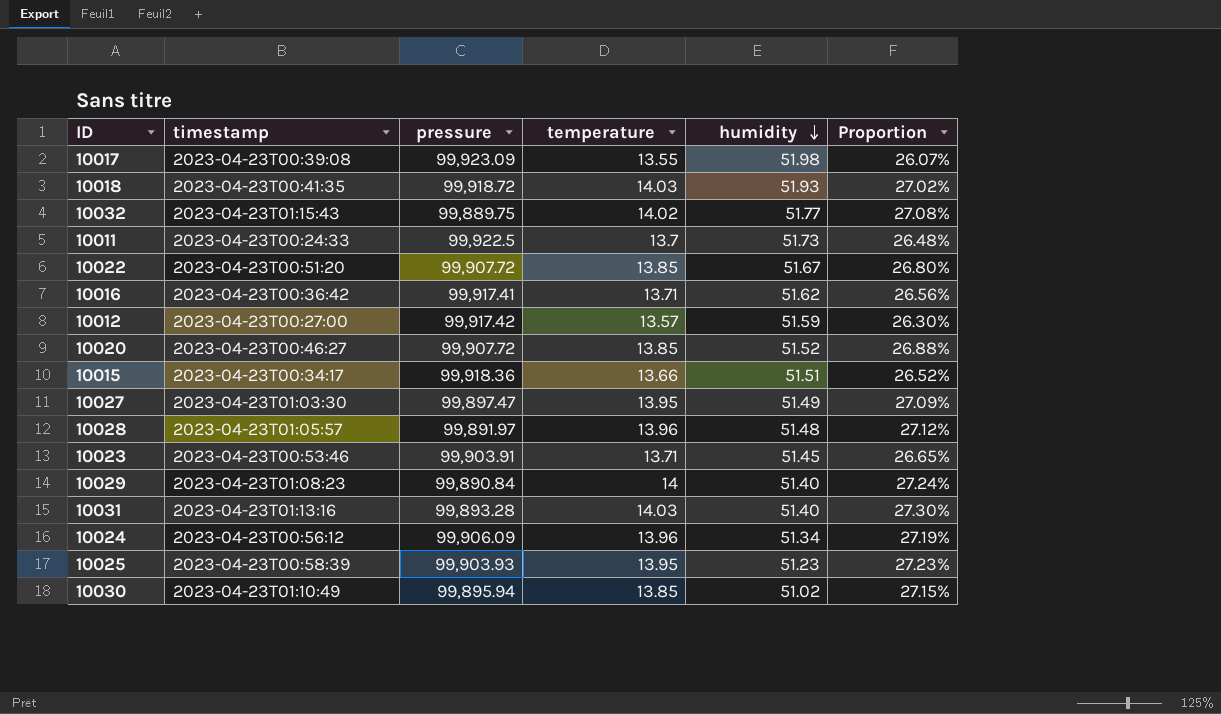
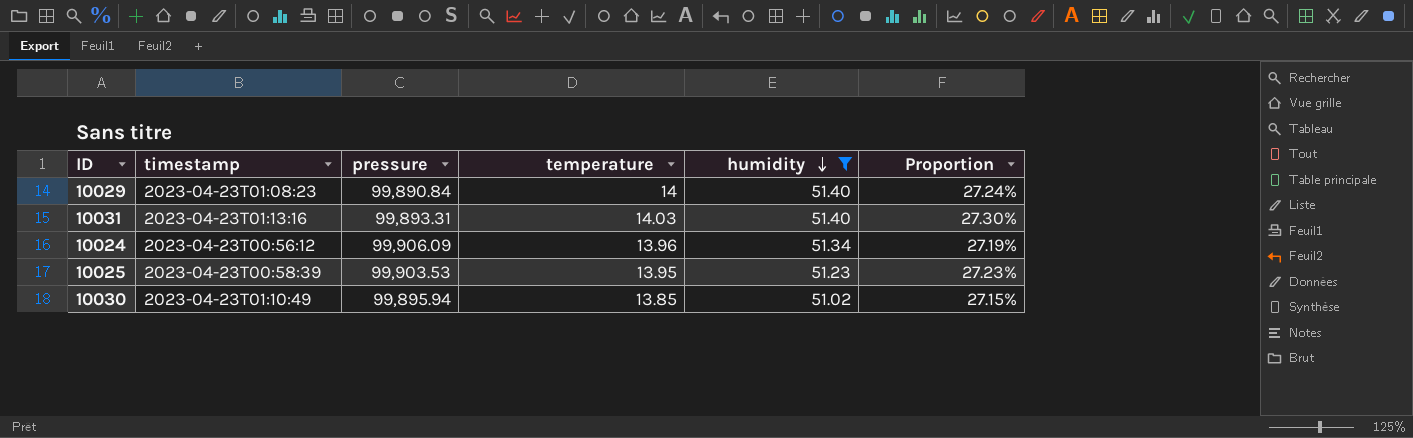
filter: none -> humidity <= 51.40
10031 | pressure: 99,893.28 -> 99,893.31
10025 | pressure: 99,903.93 -> 99,903.53

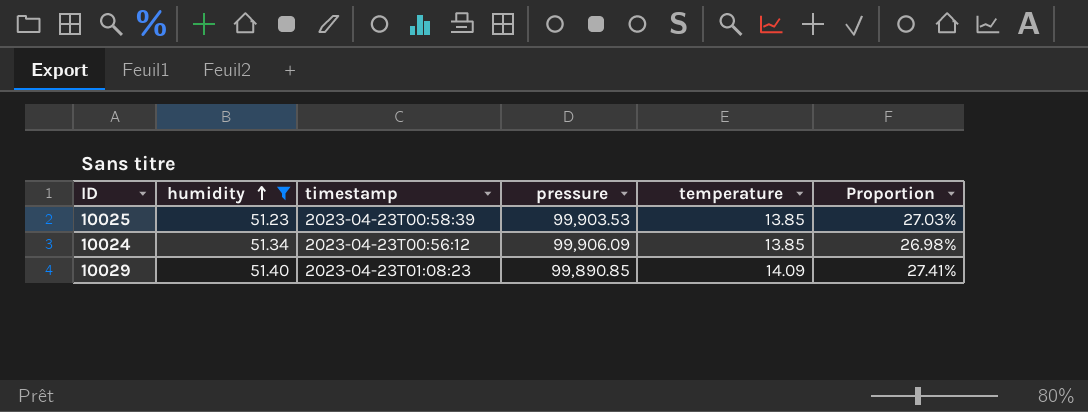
row order: humidity descending -> humidity ascending
column humidity | position: 5 -> 2
row 10031: 2023-04-23T01:13:16 | 99,893.31 | 14.03 | 51.40 | 27.30% -> none
row 10030: 2023-04-23T01:10:49 | 99,895.94 | 13.85 | 51.02 | 27.15% -> none
10025 | temperature: 13.95 -> 13.85
10025 | Proportion: 27.23% -> 27.03%
10024 | temperature: 13.96 -> 13.85
10024 | Proportion: 27.19% -> 26.98%
10029 | pressure: 99,890.84 -> 99,890.85
10029 | temperature: 14 -> 14.09
10029 | Proportion: 27.24% -> 27.41%

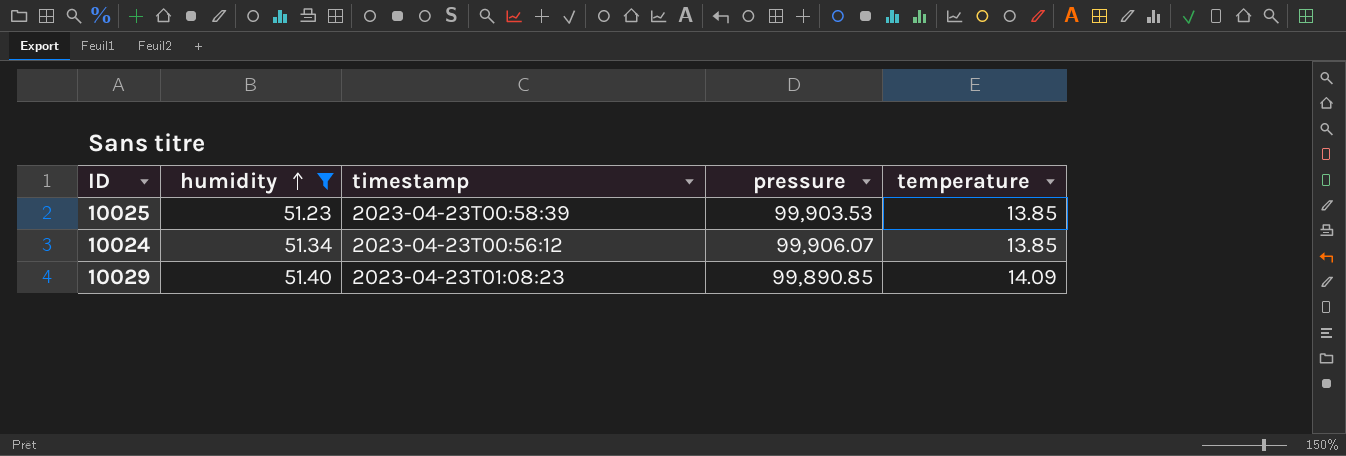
column Proportion | formula: [temperature] / [humidity] -> none
10024 | pressure: 99,906.09 -> 99,906.07

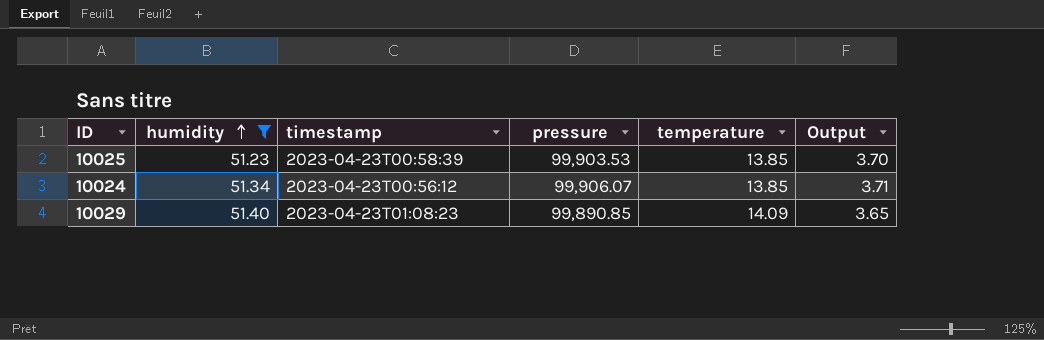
column Output | formula: none -> [humidity] / [temperature]

